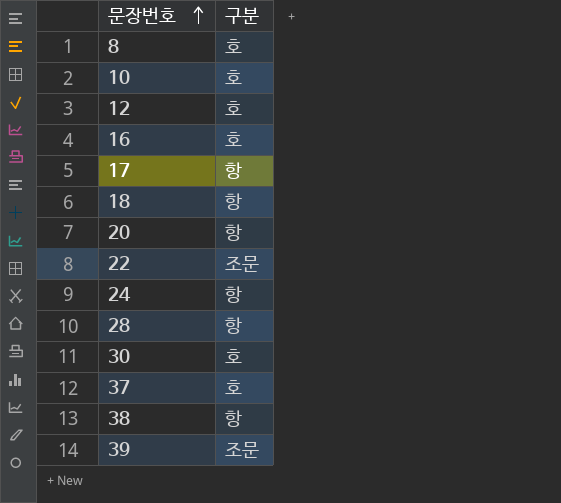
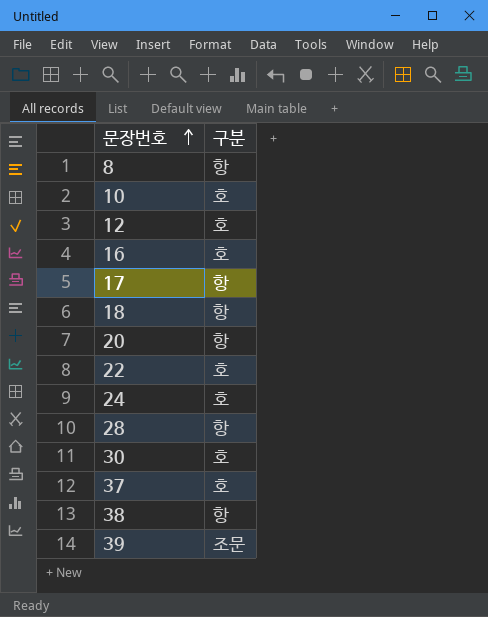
8 | 구분: 호 -> 항
22 | 구분: 조문 -> 호
24 | 구분: 항 -> 호

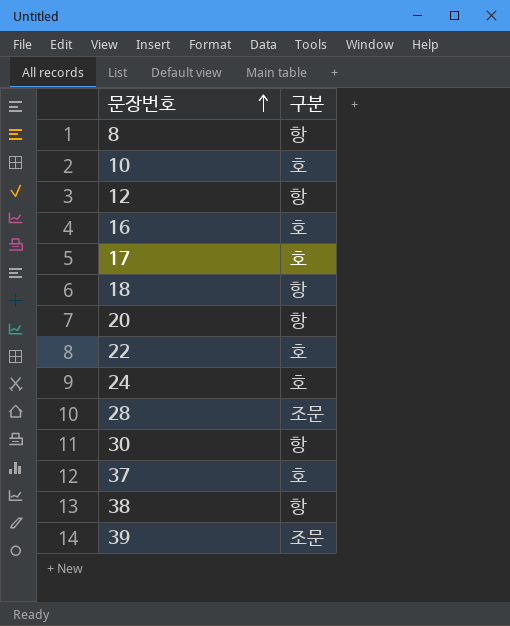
12 | 구분: 호 -> 항
17 | 구분: 항 -> 호
28 | 구분: 항 -> 조문
30 | 구분: 호 -> 항

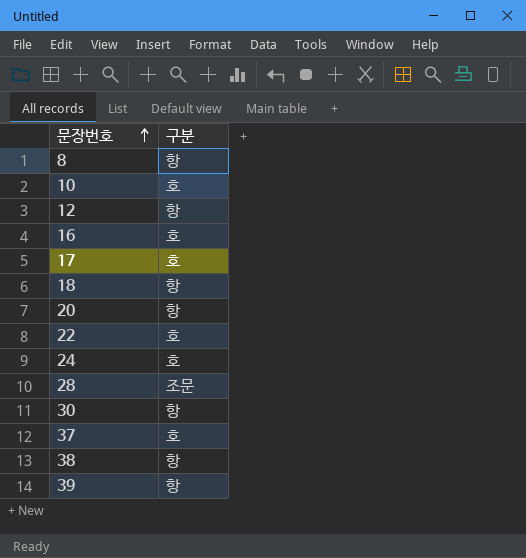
39 | 구분: 조문 -> 항

